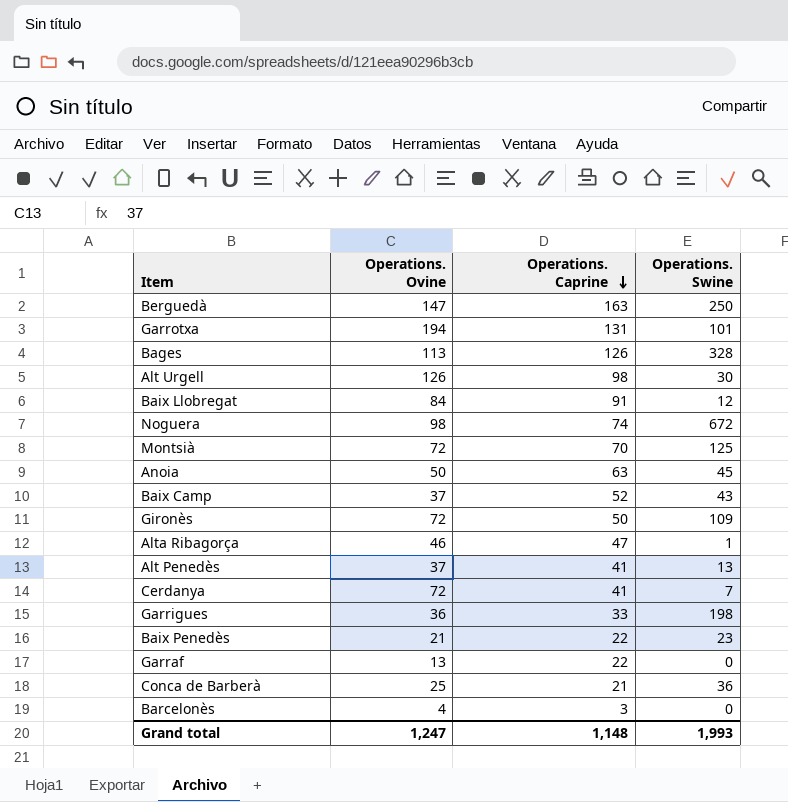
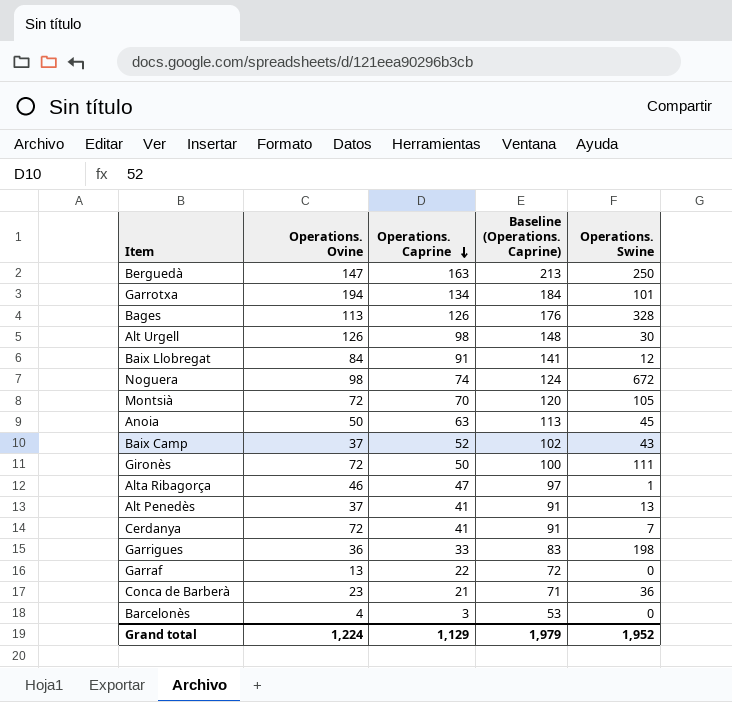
column Baseline (Operations. Caprine) | formula: none -> [Operations. Caprine] + 50
row Baix Penedès: 21 | 22 | 23 -> none
Garrotxa | Operations. Caprine: 131 -> 134
Montsià | Operations. Swine: 125 -> 105
Gironès | Operations. Swine: 109 -> 111
Conca de Barberà | Operations. Ovine: 25 -> 23
Grand total | Operations. Ovine: 1,247 -> 1,224
Grand total | Operations. Caprine: 1,148 -> 1,129
Grand total | Operations. Swine: 1,993 -> 1,952

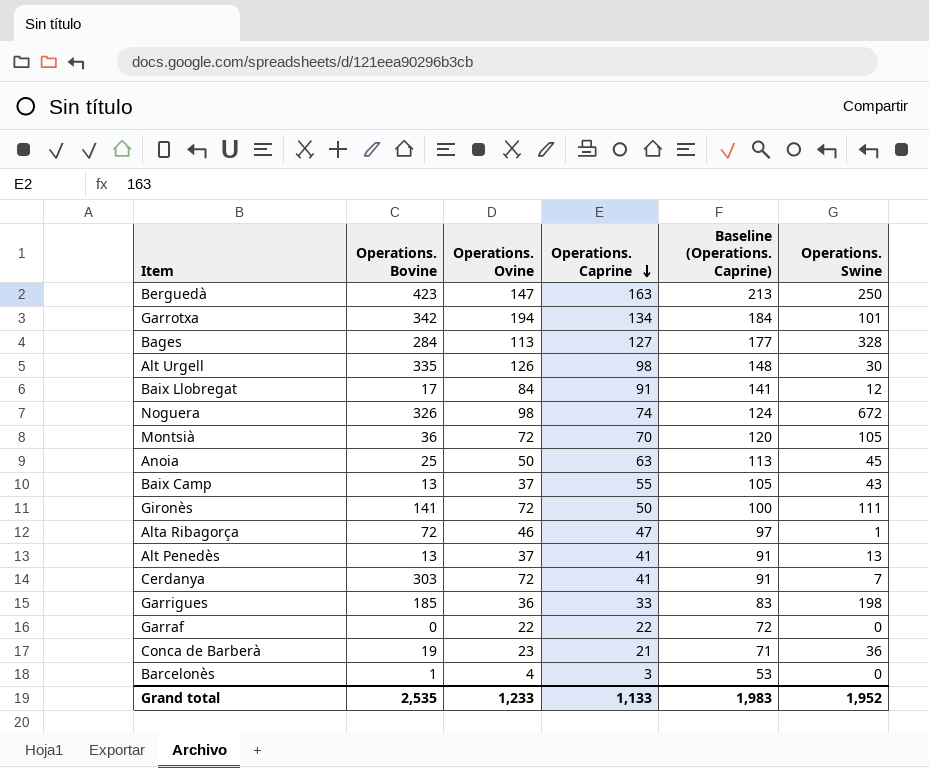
column Operations. Bovine | position: none -> 2
Bages | Operations. Caprine: 126 -> 127
Bages | Baseline (Operations. Caprine): 176 -> 177
Baix Camp | Operations. Caprine: 52 -> 55
Baix Camp | Baseline (Operations. Caprine): 102 -> 105
Garraf | Operations. Ovine: 13 -> 22
Grand total | Operations. Ovine: 1,224 -> 1,233
Grand total | Operations. Caprine: 1,129 -> 1,133
Grand total | Baseline (Operations. Caprine): 1,979 -> 1,983

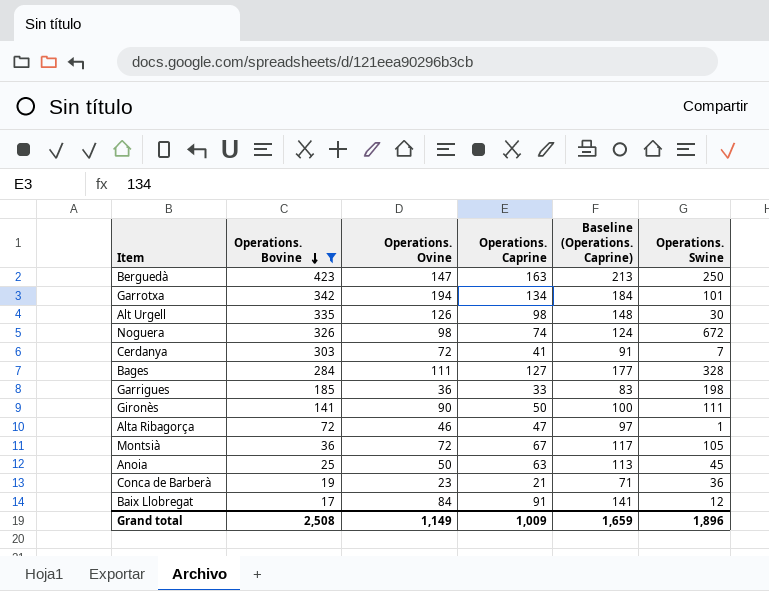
filter: none -> Operations. Bovine >= 17
row order: Operations. Caprine descending -> Operations. Bovine descending
Bages | Operations. Ovine: 113 -> 111
Gironès | Operations. Ovine: 72 -> 90
Montsià | Operations. Caprine: 70 -> 67
Montsià | Baseline (Operations. Caprine): 120 -> 117
Grand total | Operations. Bovine: 2,535 -> 2,508
Grand total | Operations. Ovine: 1,233 -> 1,149
Grand total | Operations. Caprine: 1,133 -> 1,009
Grand total | Baseline (Operations. Caprine): 1,983 -> 1,659
Grand total | Operations. Swine: 1,952 -> 1,896

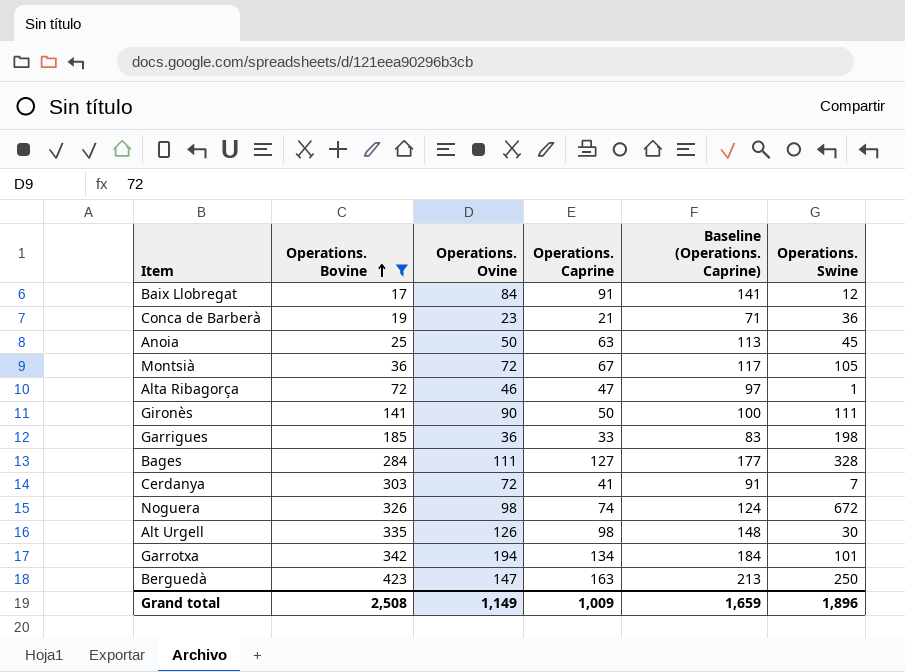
row order: Operations. Bovine descending -> Operations. Bovine ascending

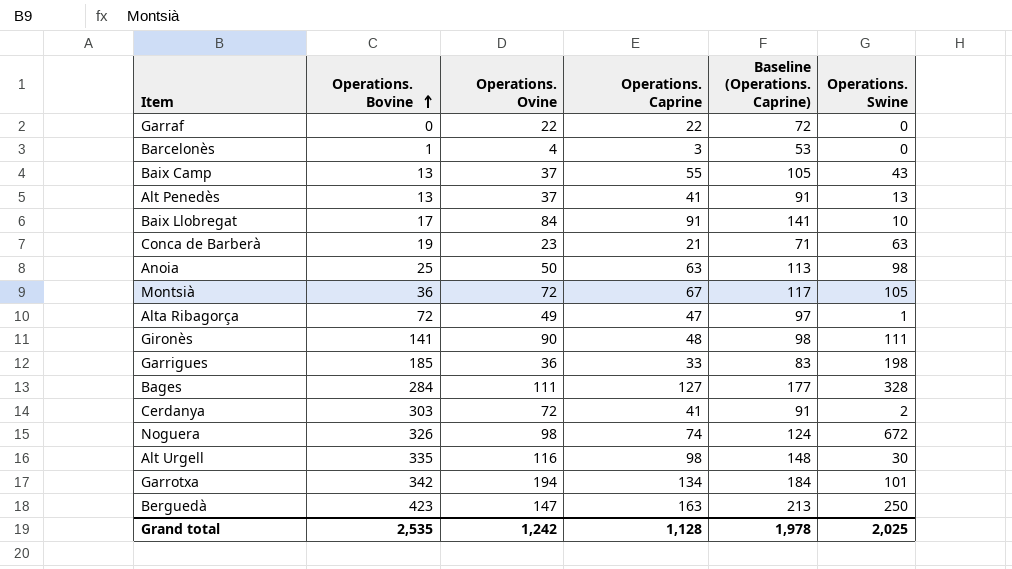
filter: Operations. Bovine >= 17 -> none
Baix Llobregat | Operations. Swine: 12 -> 10
Conca de Barberà | Operations. Swine: 36 -> 63
Anoia | Operations. Swine: 45 -> 98
Alta Ribagorça | Operations. Ovine: 46 -> 49
Gironès | Operations. Caprine: 50 -> 48
Gironès | Baseline (Operations. Caprine): 100 -> 98
Cerdanya | Operations. Swine: 7 -> 2
Alt Urgell | Operations. Ovine: 126 -> 116
Grand total | Operations. Bovine: 2,508 -> 2,535
Grand total | Operations. Ovine: 1,149 -> 1,242
Grand total | Operations. Caprine: 1,009 -> 1,128
Grand total | Baseline (Operations. Caprine): 1,659 -> 1,978
Grand total | Operations. Swine: 1,896 -> 2,025

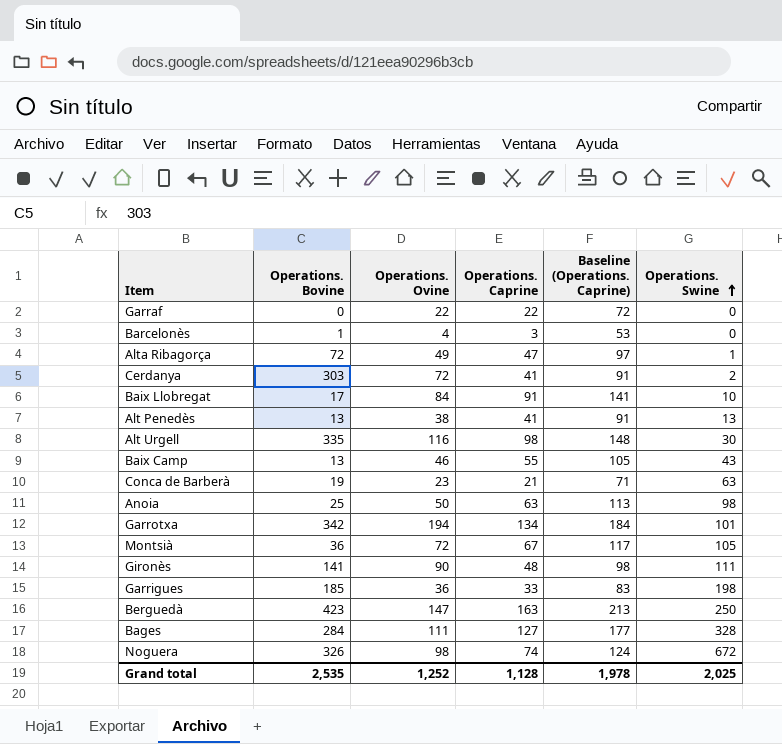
row order: Operations. Bovine ascending -> Operations. Swine ascending
Alt Penedès | Operations. Ovine: 37 -> 38
Baix Camp | Operations. Ovine: 37 -> 46
Grand total | Operations. Ovine: 1,242 -> 1,252

